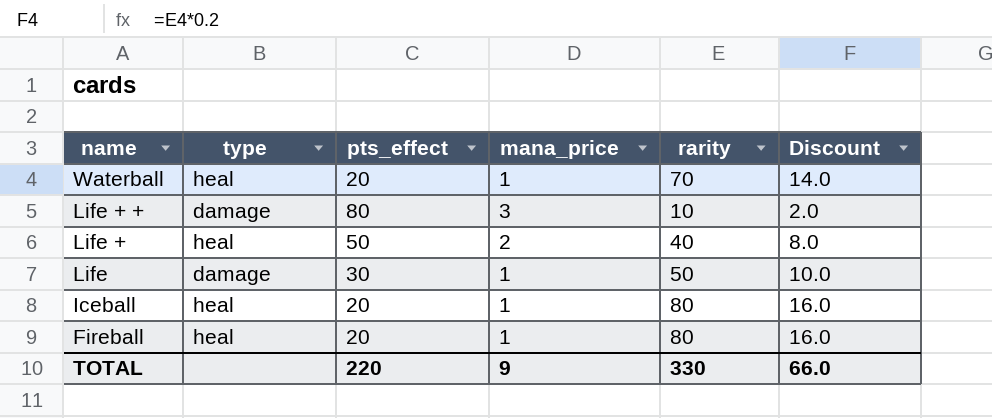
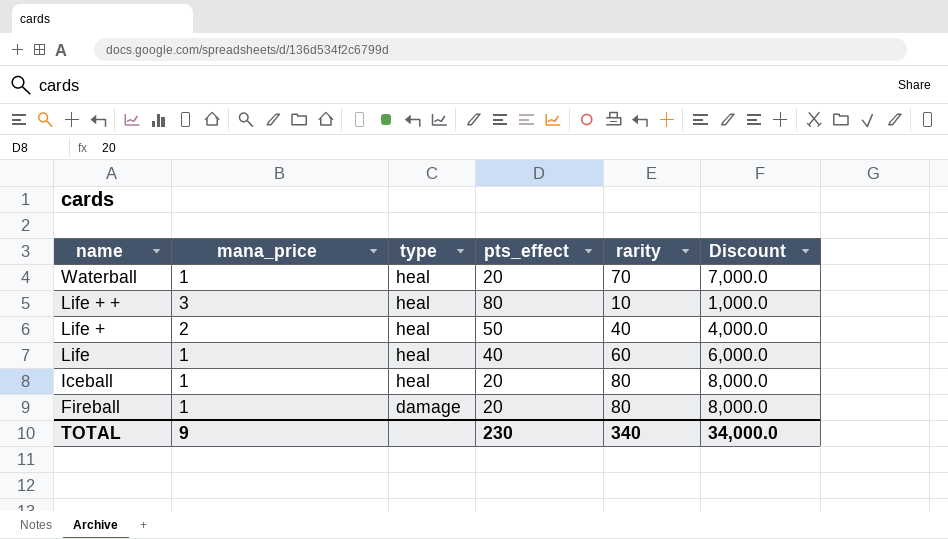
column mana_price | position: 4 -> 2
column Discount | formula: [rarity] * 0.2 -> [rarity] * 100
Life + + | type: damage -> heal
Life | type: damage -> heal
Life | pts_effect: 30 -> 40
Life | rarity: 50 -> 60
Fireball | type: heal -> damage
TOTAL | pts_effect: 220 -> 230
TOTAL | rarity: 330 -> 340
TOTAL | Discount: 66.0 -> 34,000.0

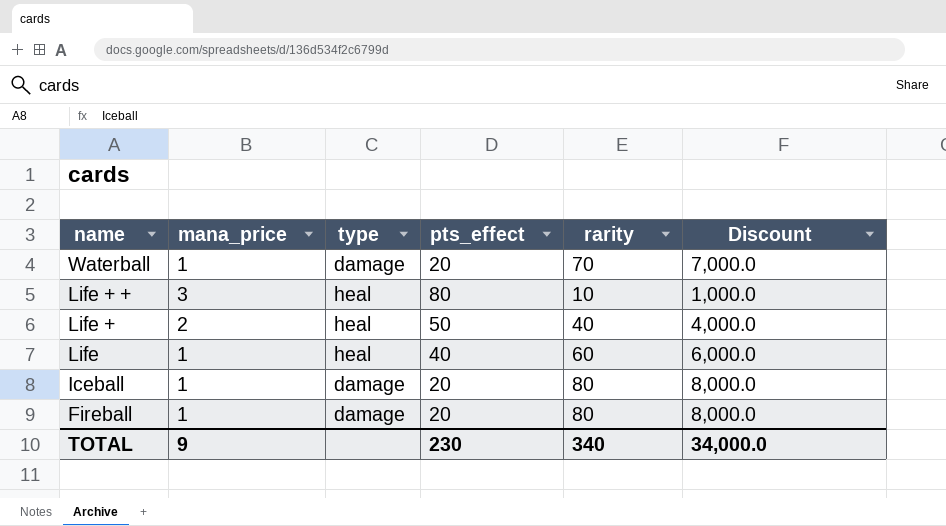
Waterball | type: heal -> damage
Iceball | type: heal -> damage

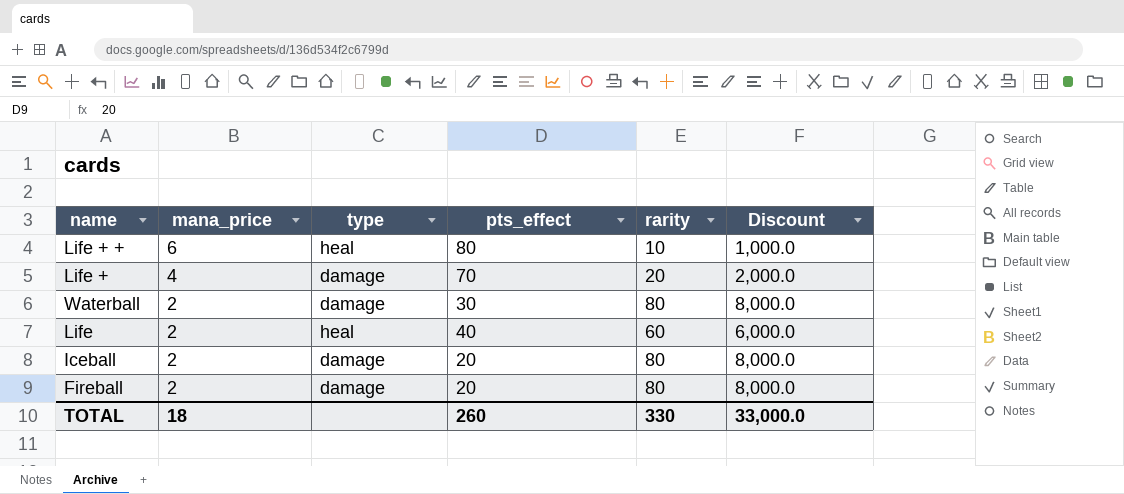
row order: name descending -> mana_price descending
Life + + | mana_price: 3 -> 6
Life + | mana_price: 2 -> 4
Life + | type: heal -> damage
Life + | pts_effect: 50 -> 70
Life + | rarity: 40 -> 20
Life + | Discount: 4,000.0 -> 2,000.0
Waterball | mana_price: 1 -> 2
Waterball | pts_effect: 20 -> 30
Waterball | rarity: 70 -> 80
Waterball | Discount: 7,000.0 -> 8,000.0
Life | mana_price: 1 -> 2
Iceball | mana_price: 1 -> 2
Fireball | mana_price: 1 -> 2
TOTAL | mana_price: 9 -> 18
TOTAL | pts_effect: 230 -> 260
TOTAL | rarity: 340 -> 330
TOTAL | Discount: 34,000.0 -> 33,000.0

